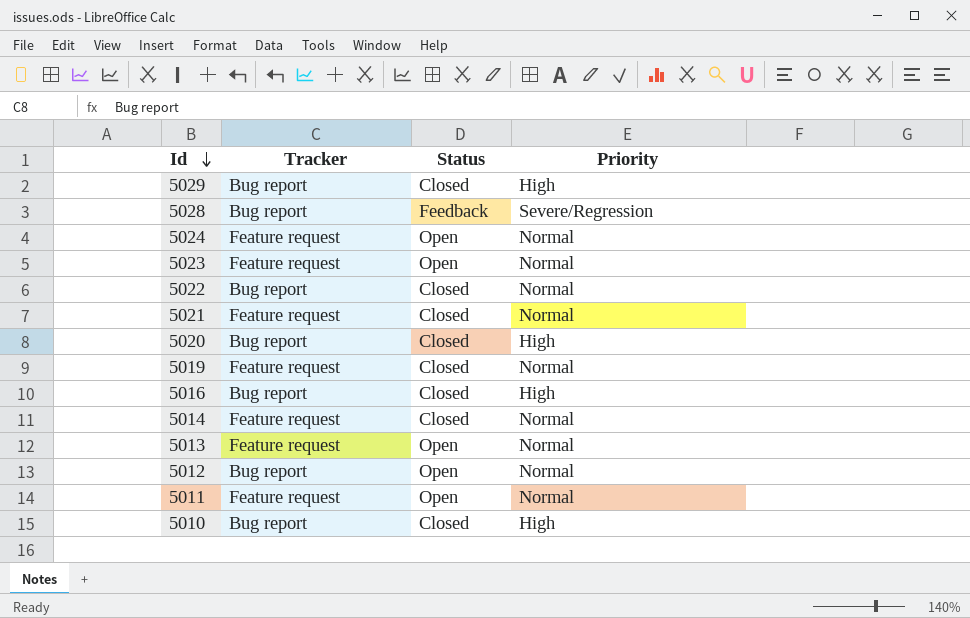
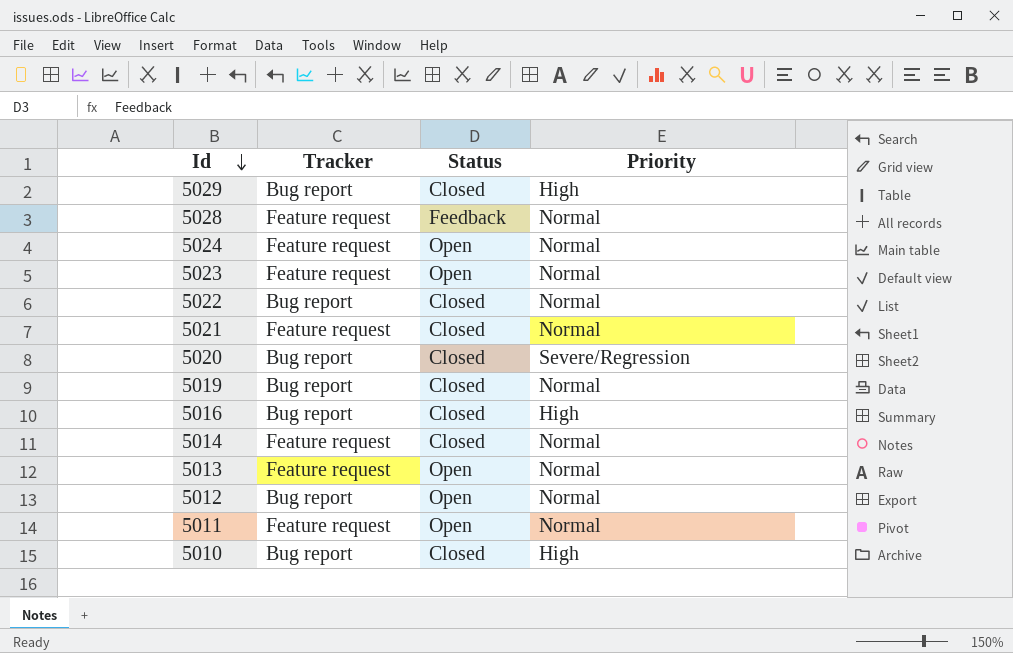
5028 | Tracker: Bug report -> Feature request
5028 | Priority: Severe/Regression -> Normal
5020 | Priority: High -> Severe/Regression
5019 | Tracker: Feature request -> Bug report

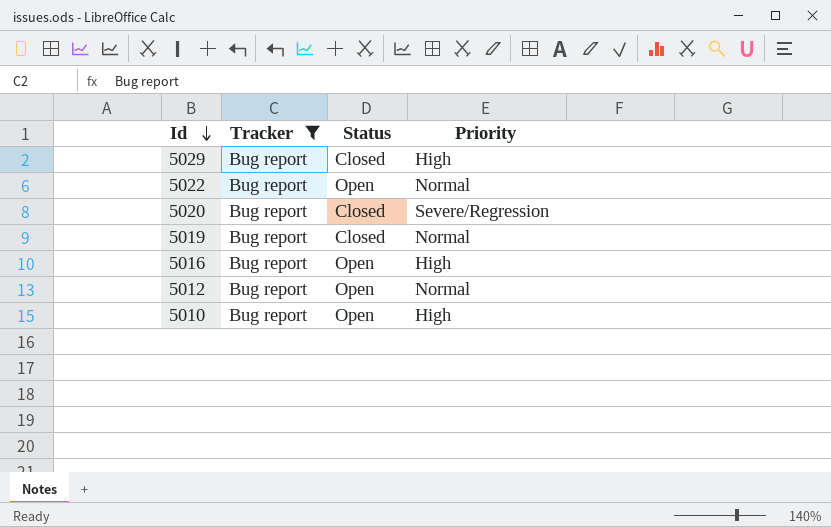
filter: none -> Tracker = Bug report
5022 | Status: Closed -> Open
5016 | Status: Closed -> Open
5010 | Status: Closed -> Open

